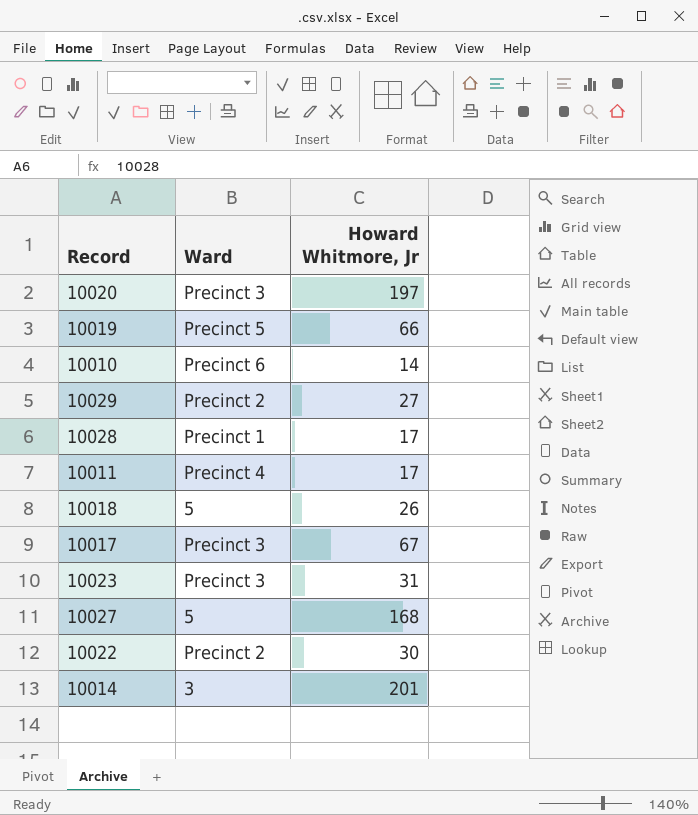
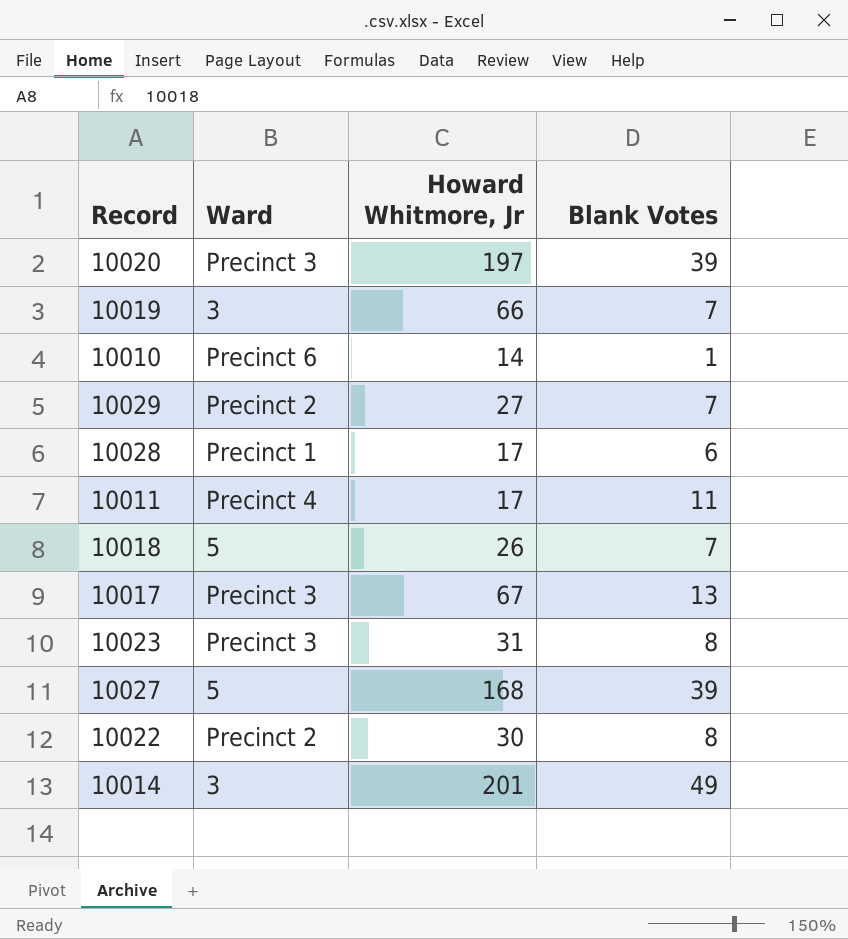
column Blank Votes | position: none -> 4
10019 | Ward: Precinct 5 -> 3

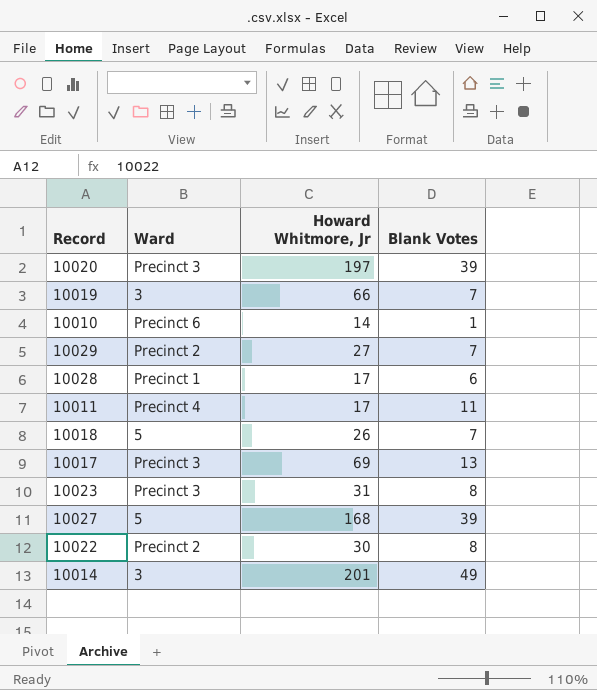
10017 | Howard Whitmore, Jr: 67 -> 69

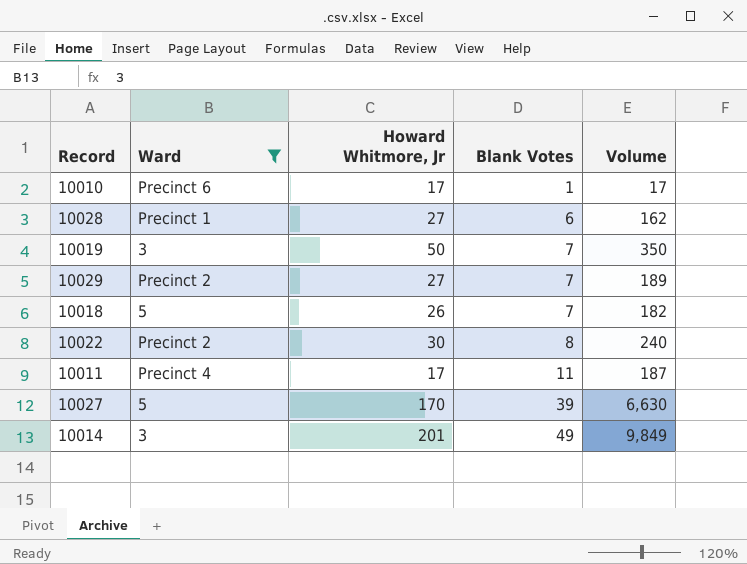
filter: none -> Ward != Precinct 3
row order: none -> Blank Votes ascending
column Volume | formula: none -> [Howard Whitmore, Jr] * [Blank Votes]
10010 | Howard Whitmore, Jr: 14 -> 17
10028 | Howard Whitmore, Jr: 17 -> 27
10019 | Howard Whitmore, Jr: 66 -> 50
10027 | Howard Whitmore, Jr: 168 -> 170

